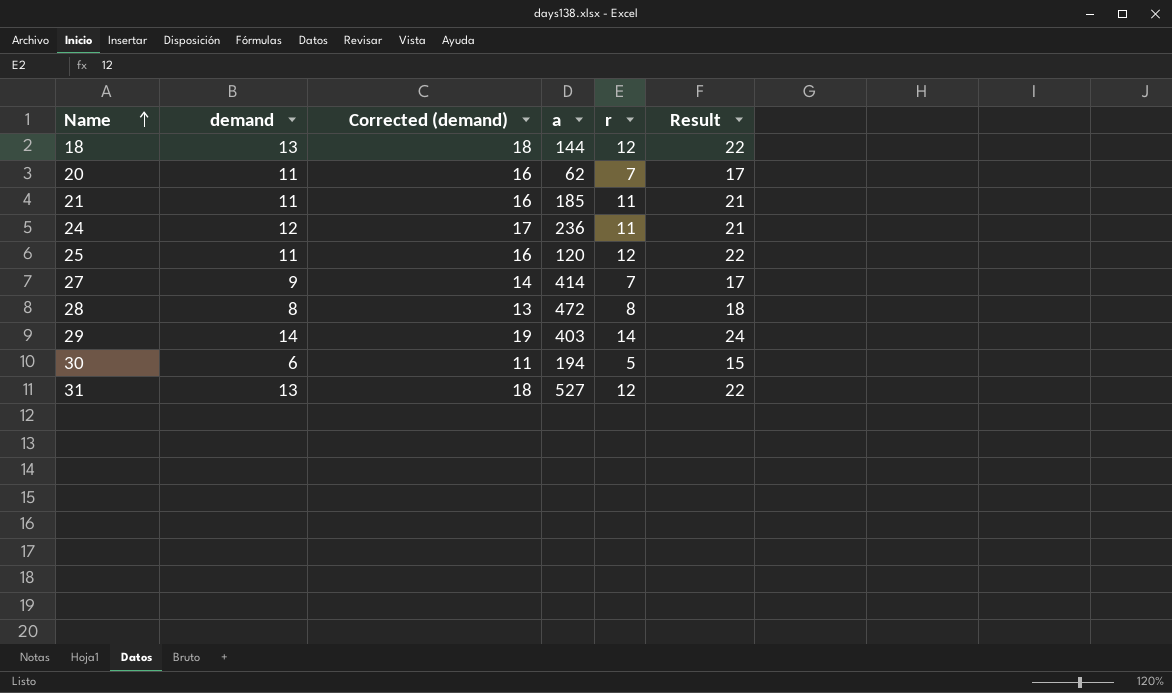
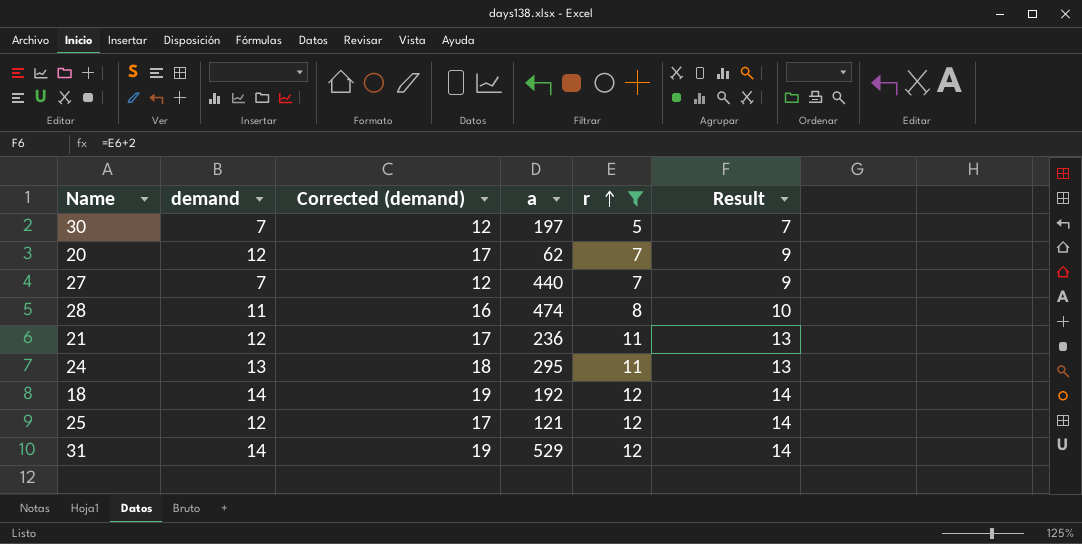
filter: none -> r != 14
row order: Name ascending -> r ascending
column Result | formula: [r] + 10 -> [r] + 2
30 | demand: 6 -> 7
30 | Corrected (demand): 11 -> 12
30 | a: 194 -> 197
20 | demand: 11 -> 12
20 | Corrected (demand): 16 -> 17
27 | demand: 9 -> 7
27 | Corrected (demand): 14 -> 12
27 | a: 414 -> 440
28 | demand: 8 -> 11
28 | Corrected (demand): 13 -> 16
28 | a: 472 -> 474
21 | demand: 11 -> 12
21 | Corrected (demand): 16 -> 17
21 | a: 185 -> 236
24 | demand: 12 -> 13
24 | Corrected (demand): 17 -> 18
24 | a: 236 -> 295
18 | demand: 13 -> 14
18 | Corrected (demand): 18 -> 19
18 | a: 144 -> 192
25 | demand: 11 -> 12
25 | Corrected (demand): 16 -> 17
25 | a: 120 -> 121
31 | demand: 13 -> 14
31 | Corrected (demand): 18 -> 19
31 | a: 527 -> 529

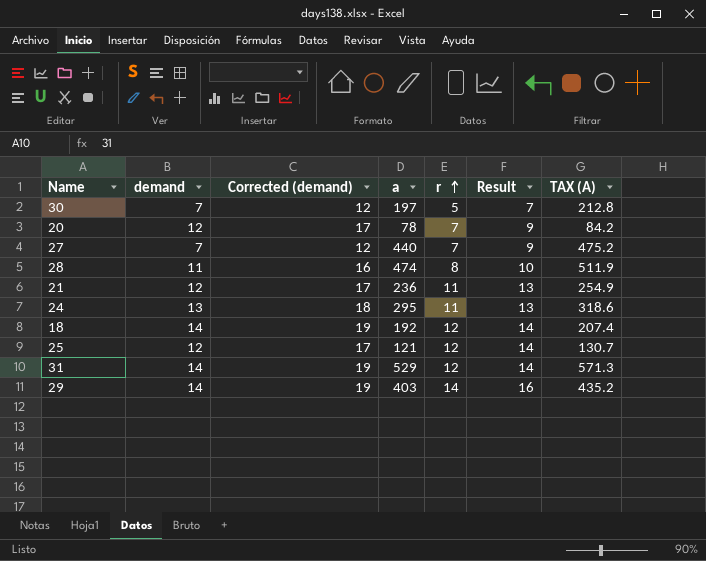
filter: r != 14 -> none
column TAX (A) | formula: none -> [a] * 1.08
20 | a: 62 -> 78

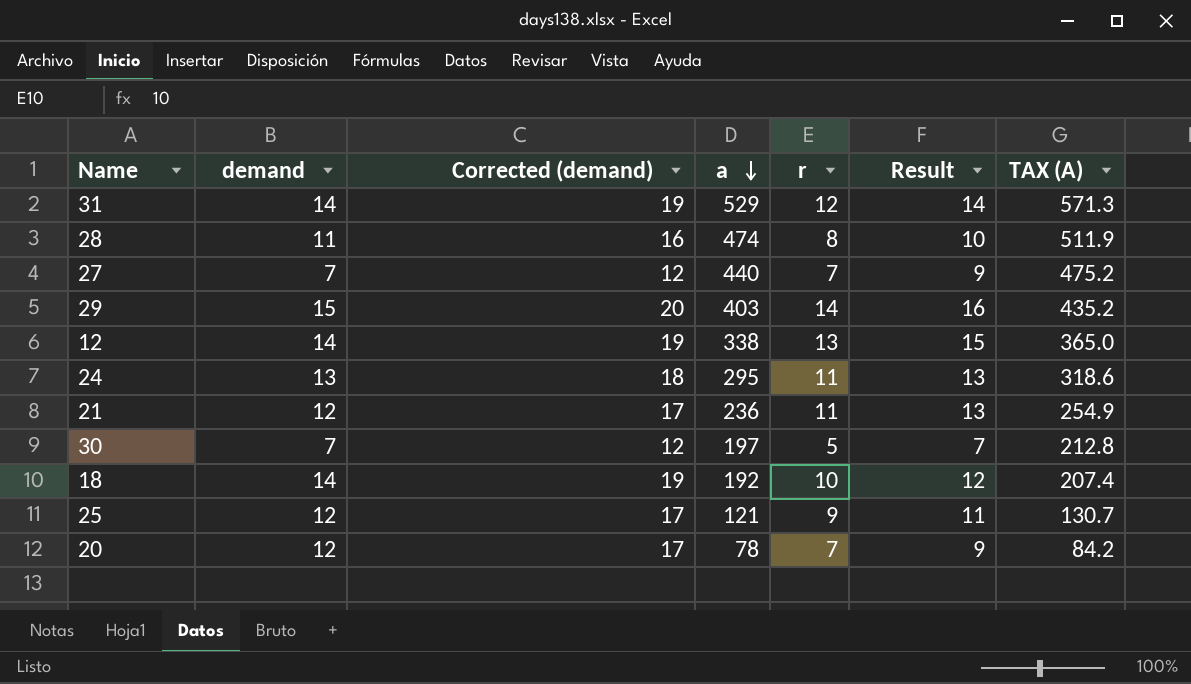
row order: r ascending -> a descending
29 | demand: 14 -> 15
29 | Corrected (demand): 19 -> 20
row 12: none -> 14 | 19 | 338 | 13 | 15 | 365.0
18 | r: 12 -> 10
18 | Result: 14 -> 12
25 | r: 12 -> 9
25 | Result: 14 -> 11

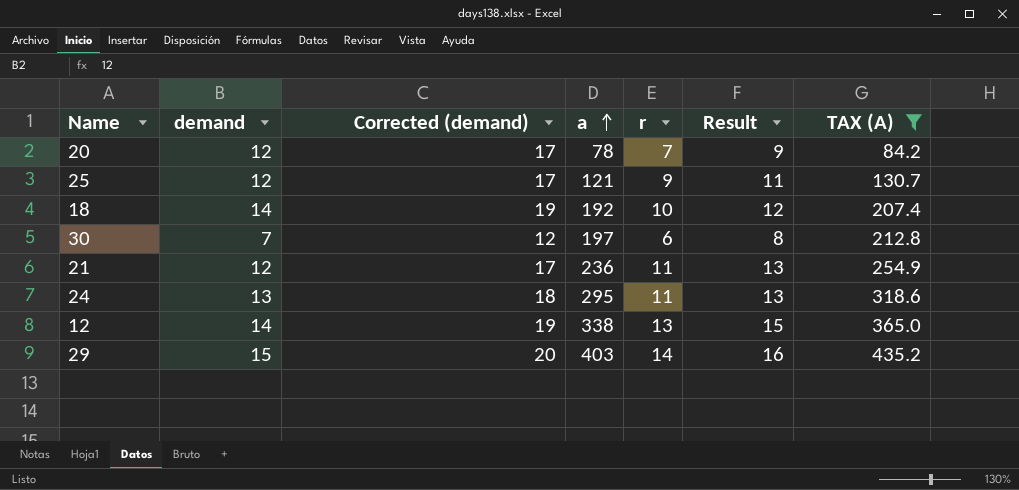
filter: none -> TAX (A) <= 435.2
row order: a descending -> a ascending
30 | r: 5 -> 6
30 | Result: 7 -> 8

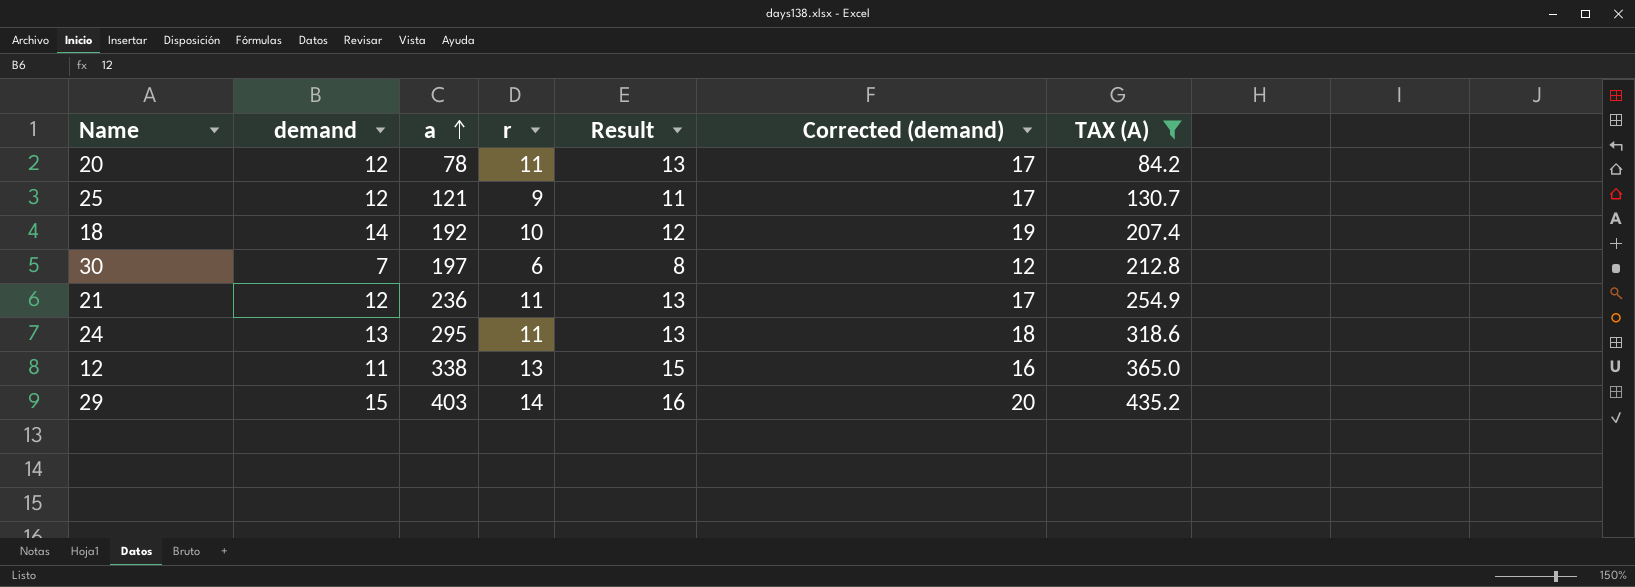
column Corrected (demand) | position: 3 -> 6
20 | r: 7 -> 11
20 | Result: 9 -> 13
12 | demand: 14 -> 11
12 | Corrected (demand): 19 -> 16

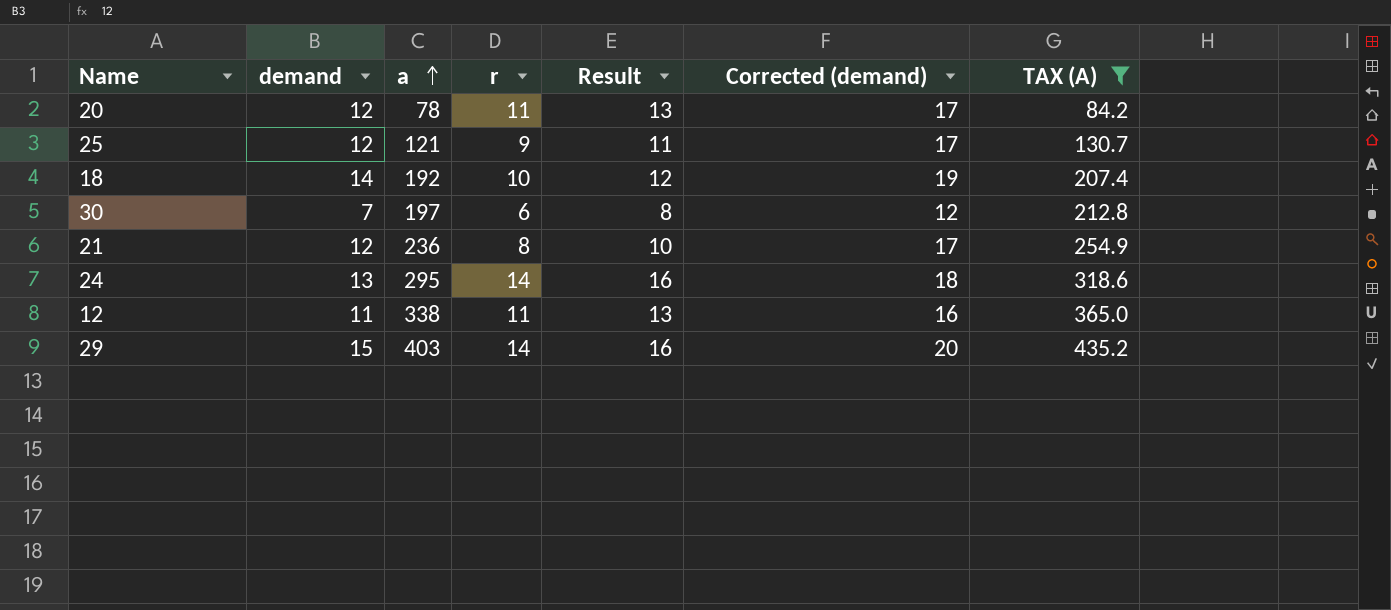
21 | r: 11 -> 8
21 | Result: 13 -> 10
24 | r: 11 -> 14
24 | Result: 13 -> 16
12 | r: 13 -> 11
12 | Result: 15 -> 13

